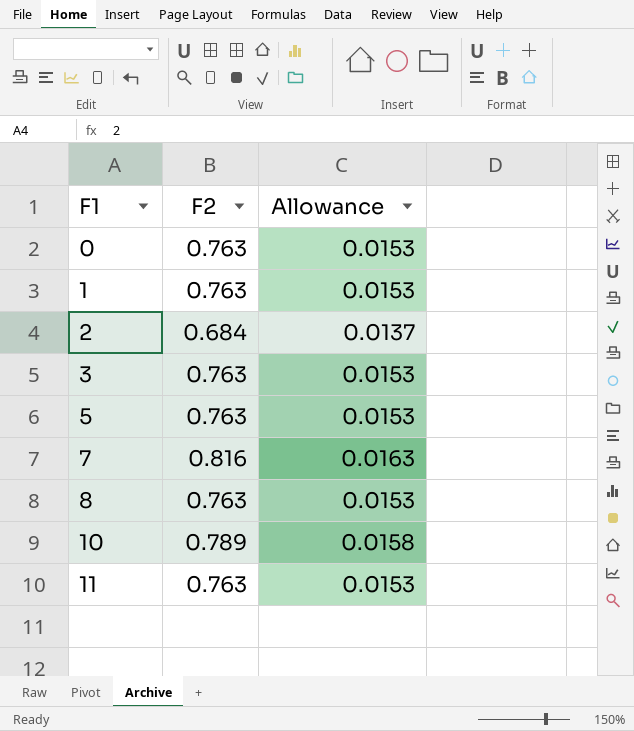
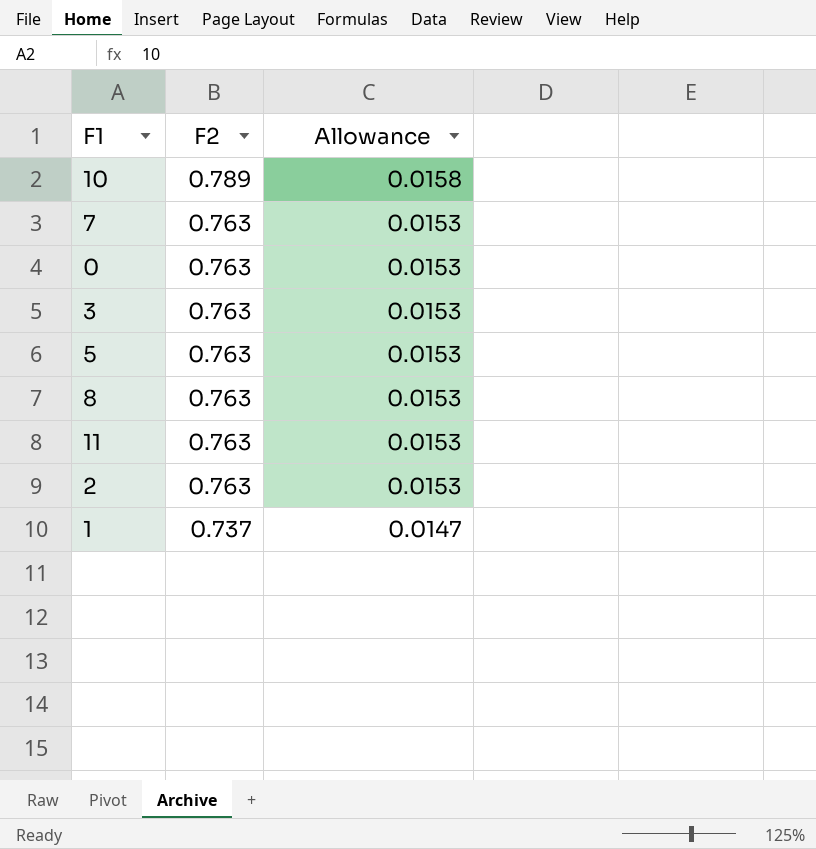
row order: F1 ascending -> F2 descending
7 | F2: 0.816 -> 0.763
7 | Allowance: 0.0163 -> 0.0153
2 | F2: 0.684 -> 0.763
2 | Allowance: 0.0137 -> 0.0153
1 | F2: 0.763 -> 0.737
1 | Allowance: 0.0153 -> 0.0147

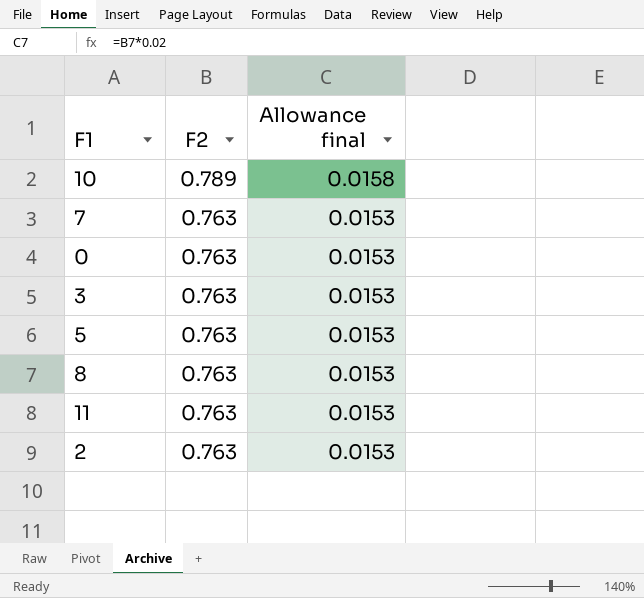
column name: Allowance -> Allowance final
row 1: 0.737 | 0.0147 -> none

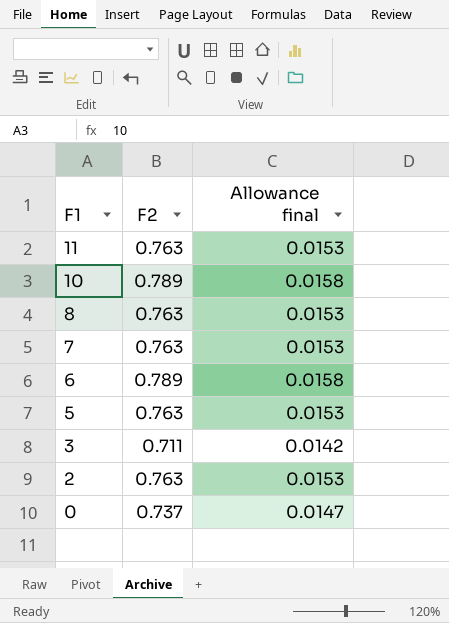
row order: F2 descending -> F1 descending
row 6: none -> 0.789 | 0.0158
3 | F2: 0.763 -> 0.711
3 | Allowance final: 0.0153 -> 0.0142
0 | F2: 0.763 -> 0.737
0 | Allowance final: 0.0153 -> 0.0147

